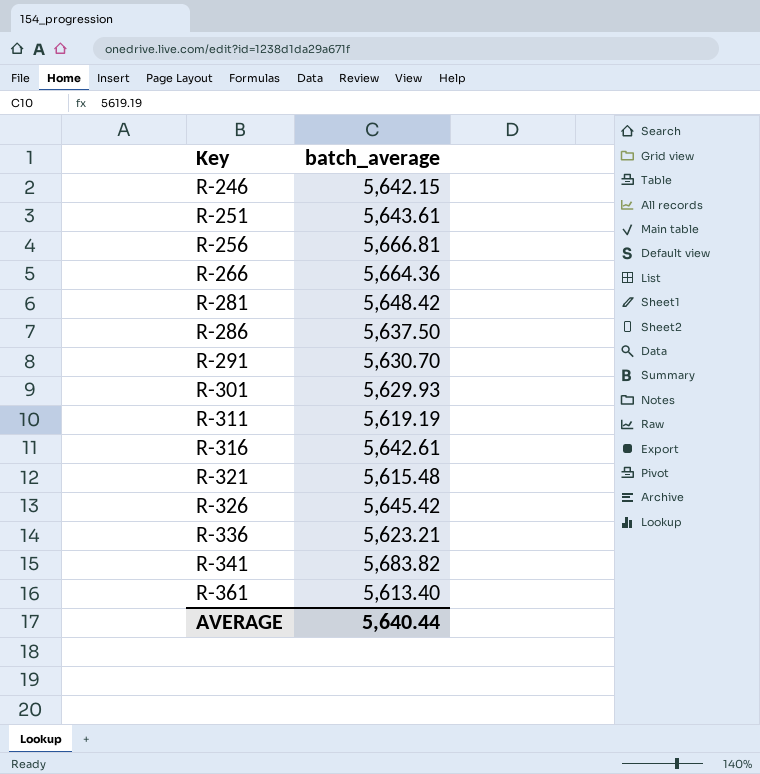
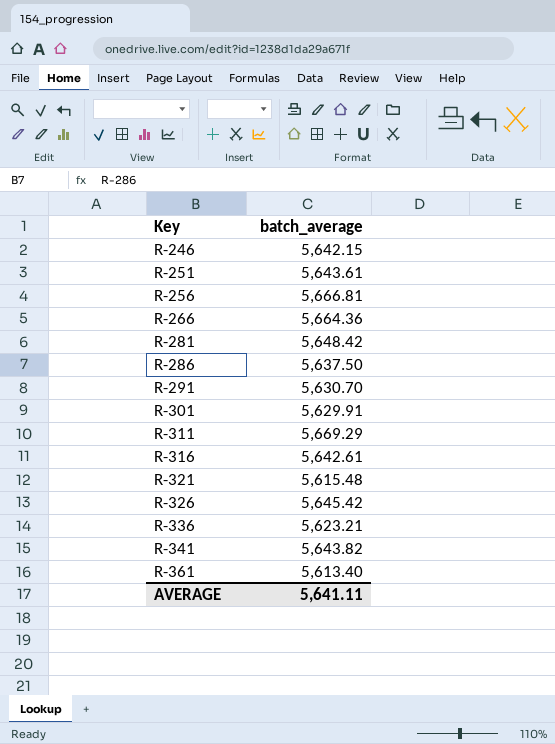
R-301 | batch_average: 5,629.93 -> 5,629.91
R-311 | batch_average: 5,619.19 -> 5,669.29
R-341 | batch_average: 5,683.82 -> 5,643.82
AVERAGE | batch_average: 5,640.44 -> 5,641.11

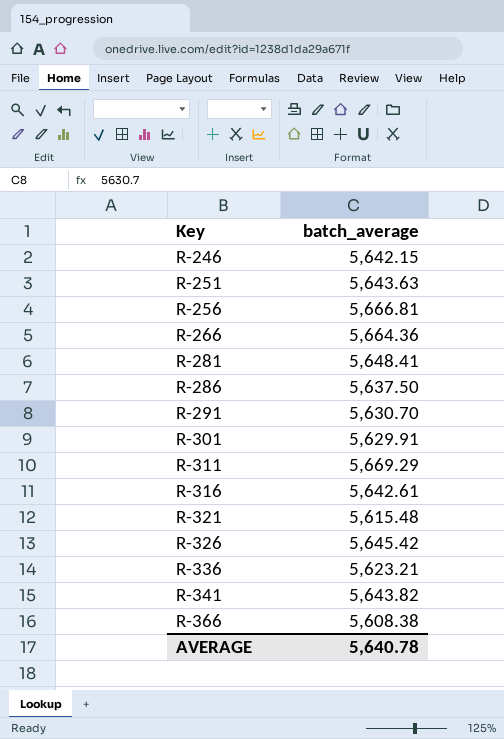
row R-361: 5,613.40 -> none
R-251 | batch_average: 5,643.61 -> 5,643.63
R-281 | batch_average: 5,648.42 -> 5,648.41
row R-366: none -> 5,608.38
AVERAGE | batch_average: 5,641.11 -> 5,640.78

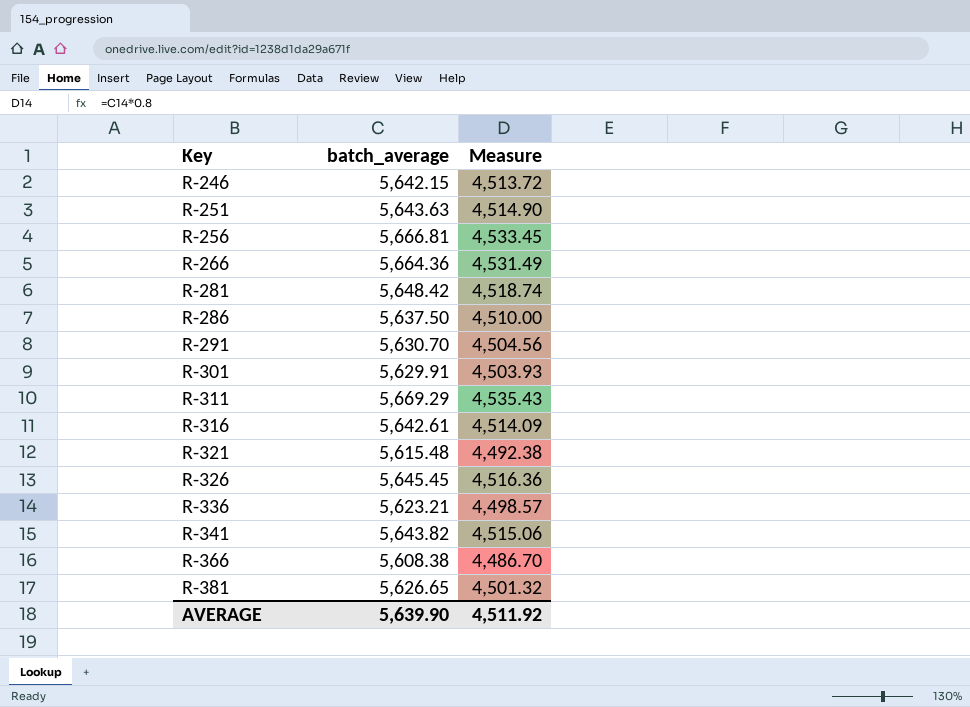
column Measure | formula: none -> [batch_average] * 0.8
R-281 | batch_average: 5,648.41 -> 5,648.42
R-326 | batch_average: 5,645.42 -> 5,645.45
row R-381: none -> 5,626.65 | 4,501.32
AVERAGE | batch_average: 5,640.78 -> 5,639.90

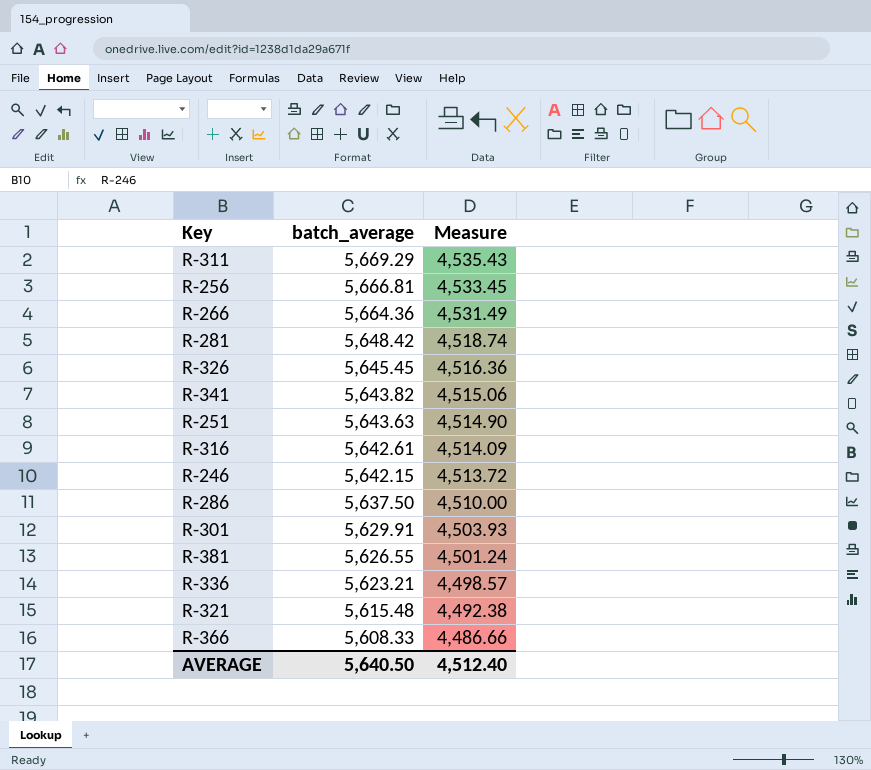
row order: Key ascending -> batch_average descending
row R-291: 5,630.70 | 4,504.56 -> none
R-381 | batch_average: 5,626.65 -> 5,626.55
R-381 | Measure: 4,501.32 -> 4,501.24
R-366 | batch_average: 5,608.38 -> 5,608.33
R-366 | Measure: 4,486.70 -> 4,486.66
AVERAGE | batch_average: 5,639.90 -> 5,640.50
AVERAGE | Measure: 4,511.92 -> 4,512.40

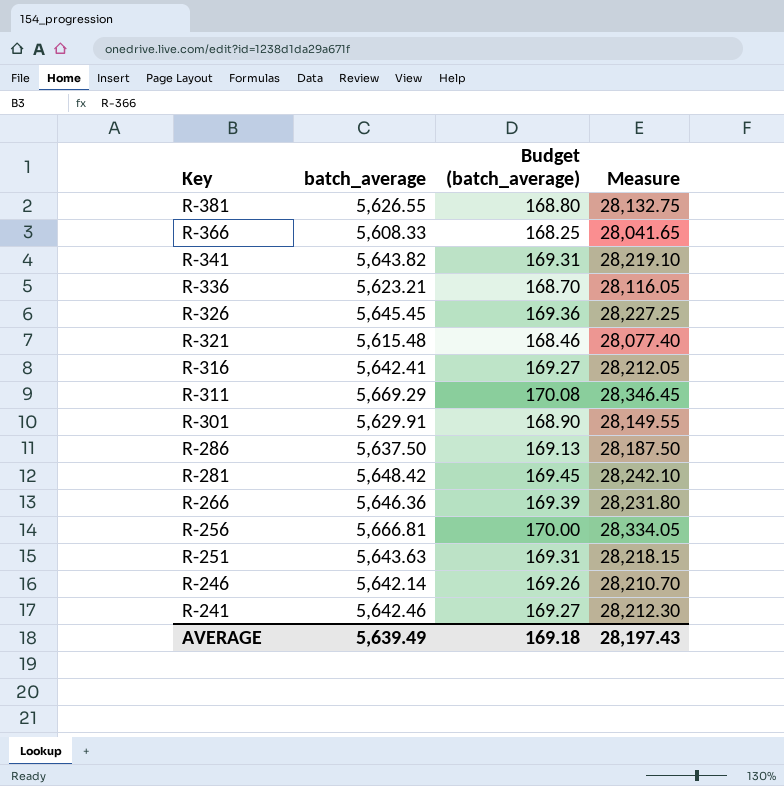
row order: batch_average descending -> Key descending
column Budget (batch_average) | formula: none -> [batch_average] * 0.03
column Measure | formula: [batch_average] * 0.8 -> [batch_average] * 5
R-316 | batch_average: 5,642.61 -> 5,642.41
R-266 | batch_average: 5,664.36 -> 5,646.36
R-246 | batch_average: 5,642.15 -> 5,642.14
row R-241: none -> 5,642.46 | 169.27 | 28,212.30
AVERAGE | batch_average: 5,640.50 -> 5,639.49
AVERAGE | Measure: 4,512.40 -> 28,197.43

